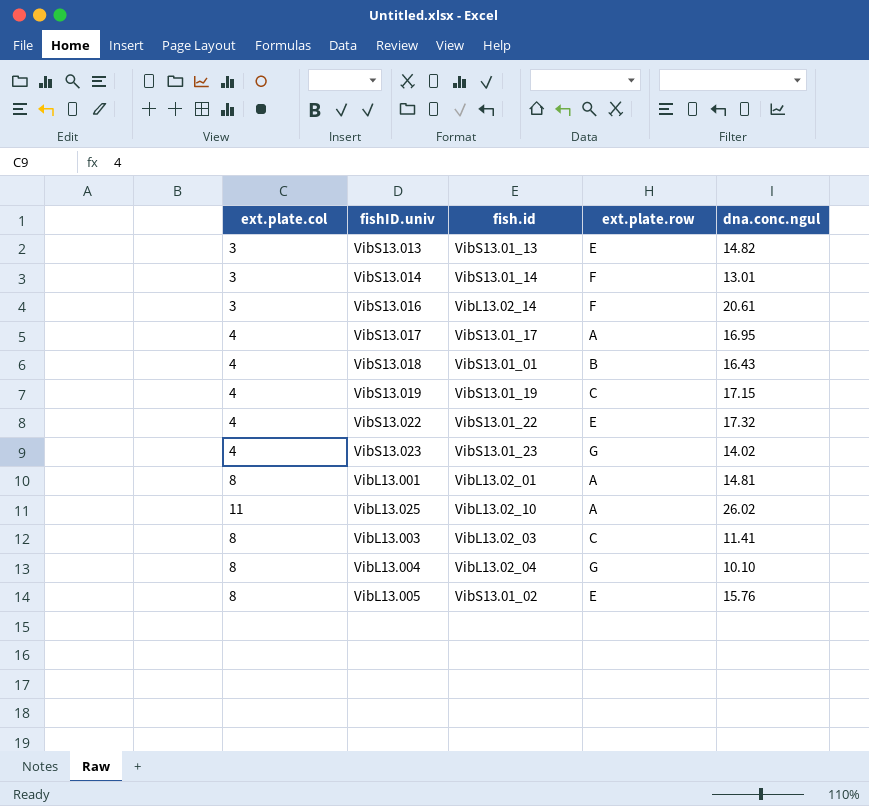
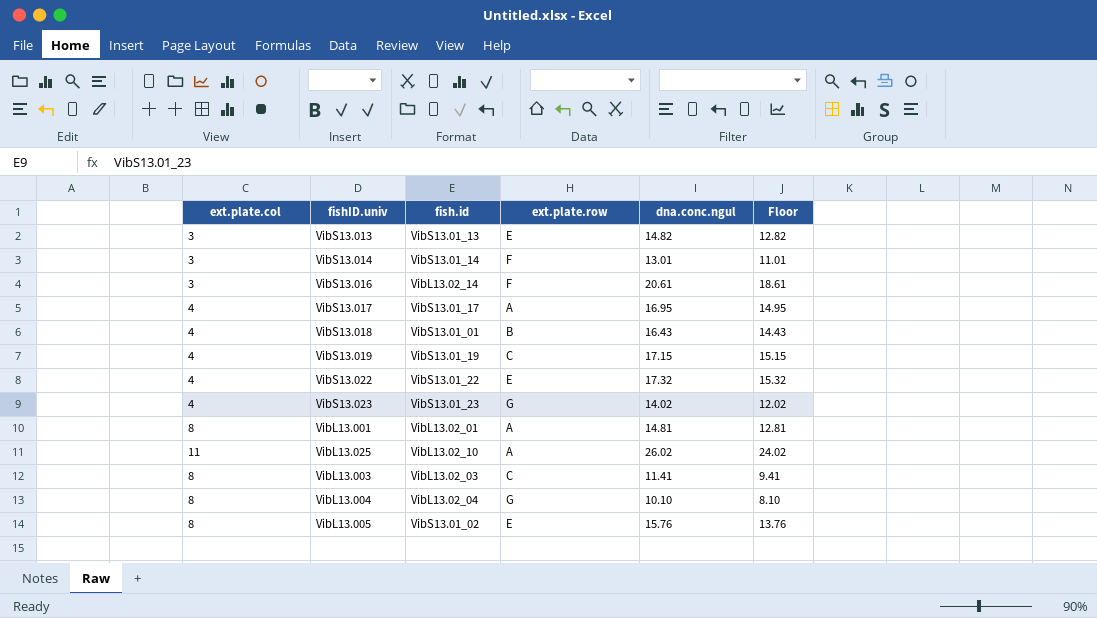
column Floor | formula: none -> [dna.conc.ngul] - 2

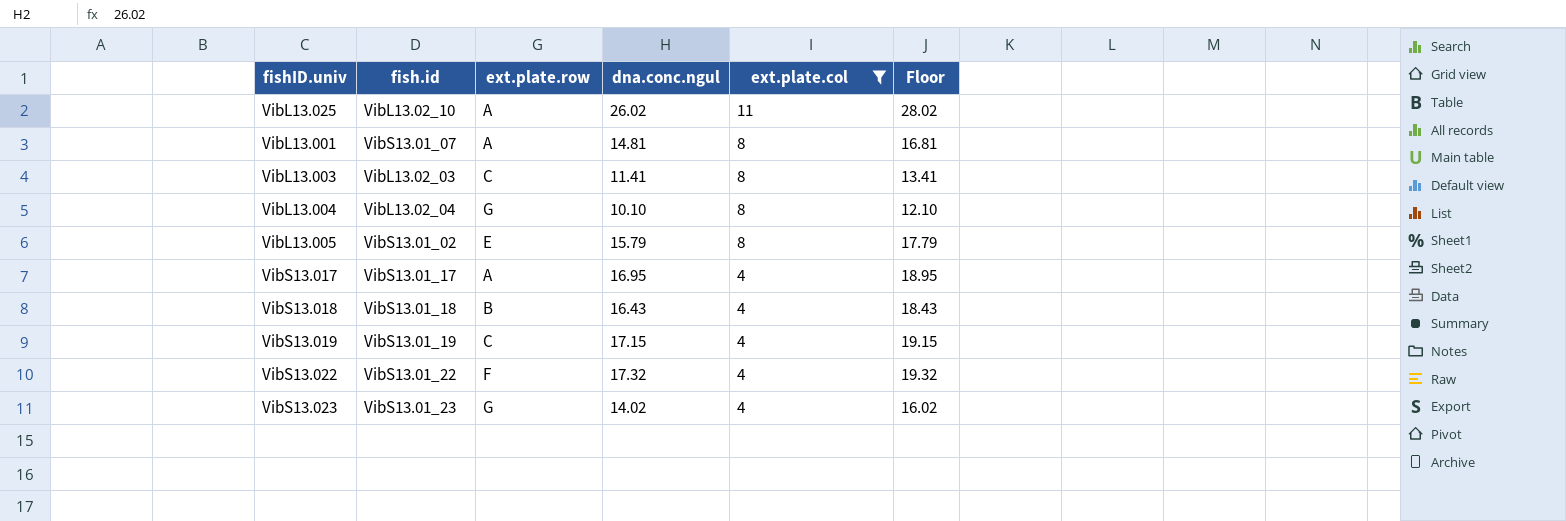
filter: none -> ext.plate.col != 3
row order: none -> ext.plate.col descending
column ext.plate.col | position: 1 -> 5
column Floor | formula: [dna.conc.ngul] - 2 -> [dna.conc.ngul] + 2
VibL13.001 | fish.id: VibL13.02_01 -> VibS13.01_07
VibL13.005 | dna.conc.ngul: 15.76 -> 15.79
VibS13.018 | fish.id: VibS13.01_01 -> VibS13.01_18
VibS13.022 | ext.plate.row: E -> F

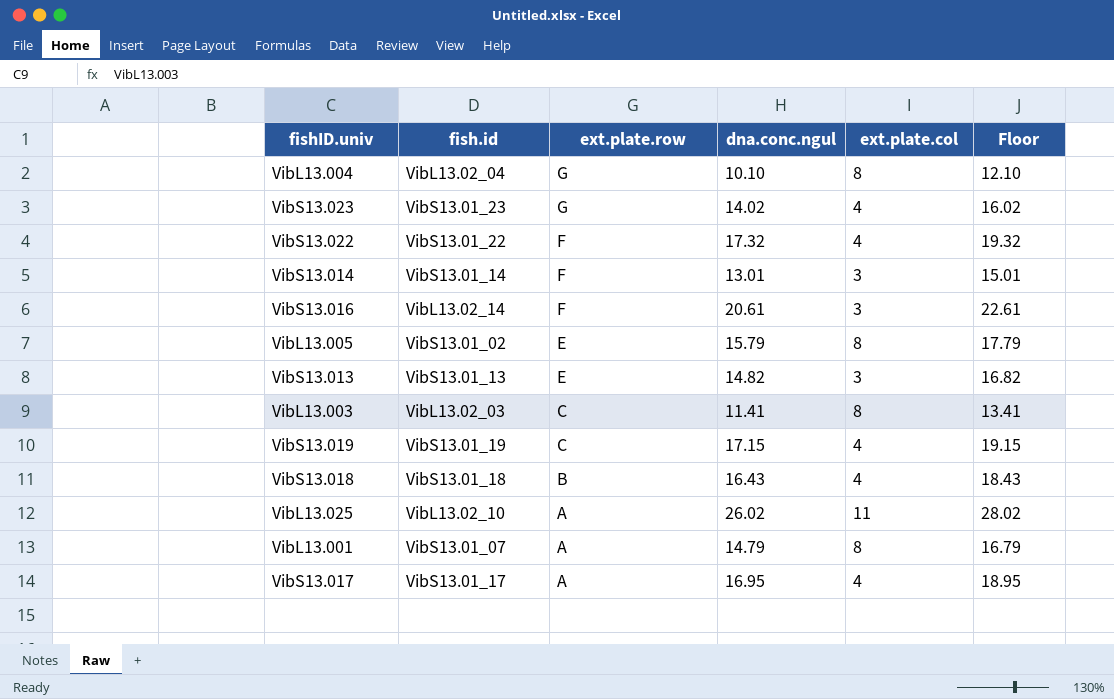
filter: ext.plate.col != 3 -> none
row order: ext.plate.col descending -> ext.plate.row descending
VibL13.001 | dna.conc.ngul: 14.81 -> 14.79
VibL13.001 | Floor: 16.81 -> 16.79

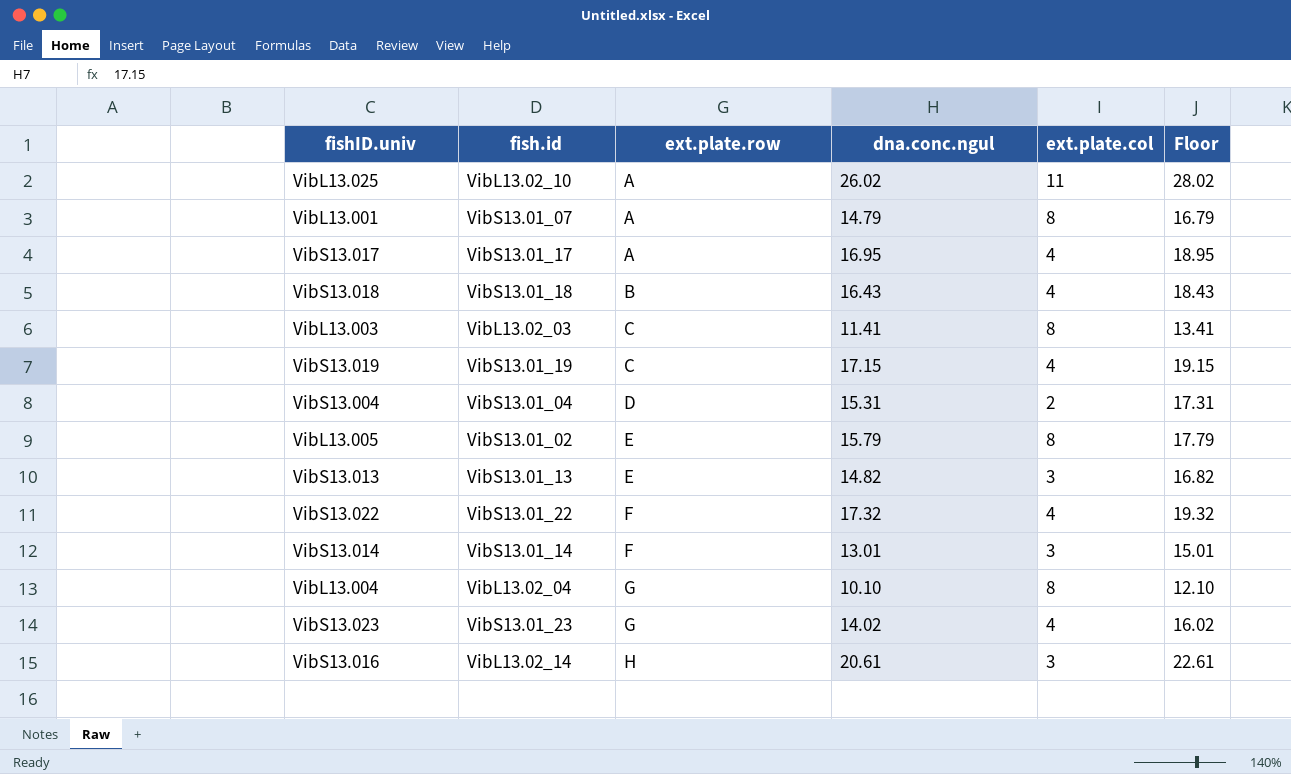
row order: ext.plate.row descending -> ext.plate.row ascending
row VibS13.004: none -> VibS13.01_04 | D | 15.31 | 2 | 17.31
VibS13.016 | ext.plate.row: F -> H

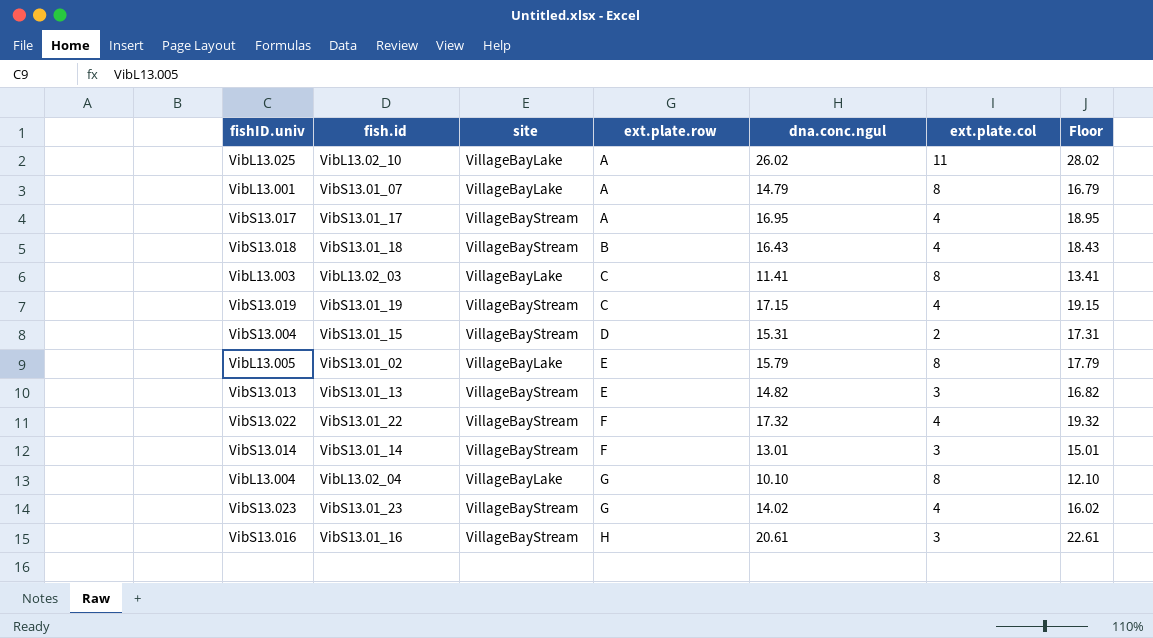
column site | position: none -> 3
VibS13.004 | fish.id: VibS13.01_04 -> VibS13.01_15
VibS13.016 | fish.id: VibL13.02_14 -> VibS13.01_16

